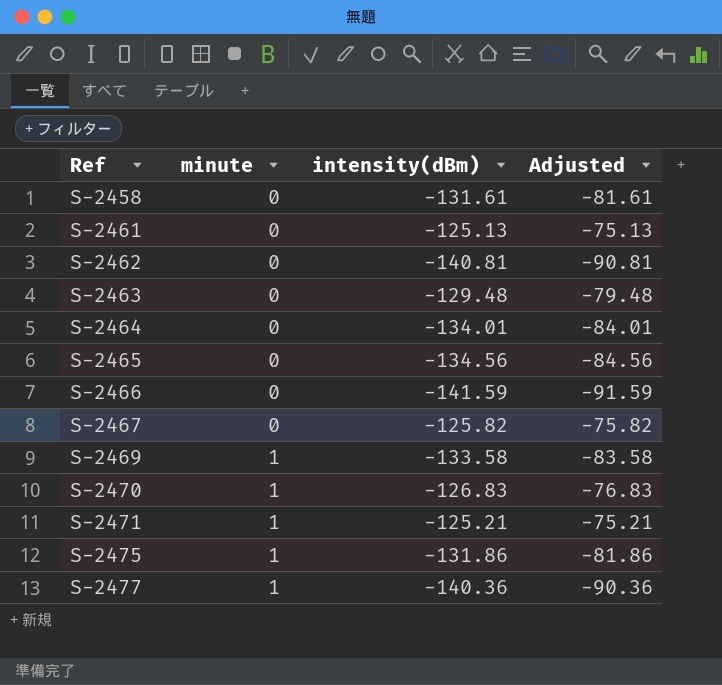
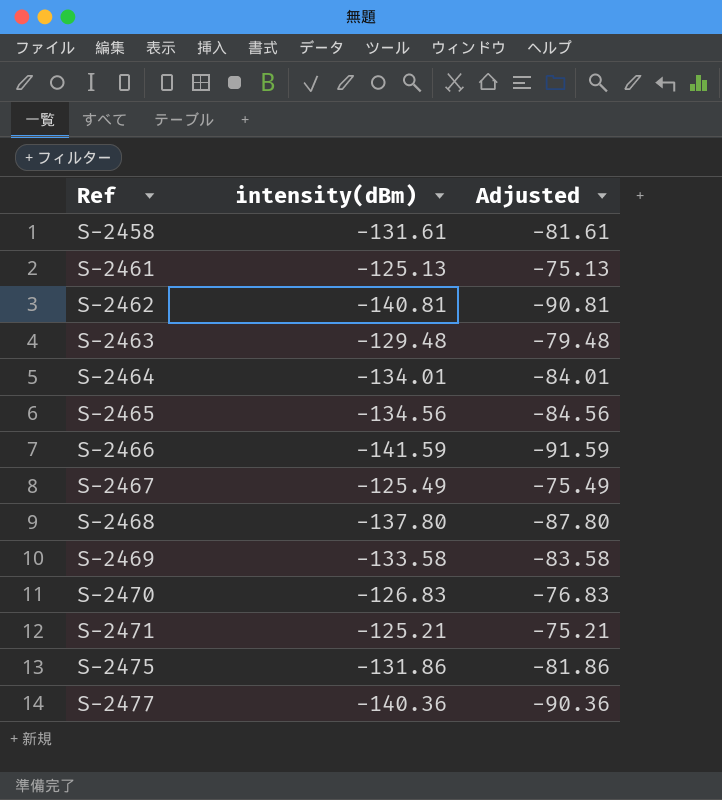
column minute | position: 2 -> none
S-2467 | intensity(dBm): -125.82 -> -125.49
S-2467 | Adjusted: -75.82 -> -75.49
row S-2468: none -> -137.80 | -87.80

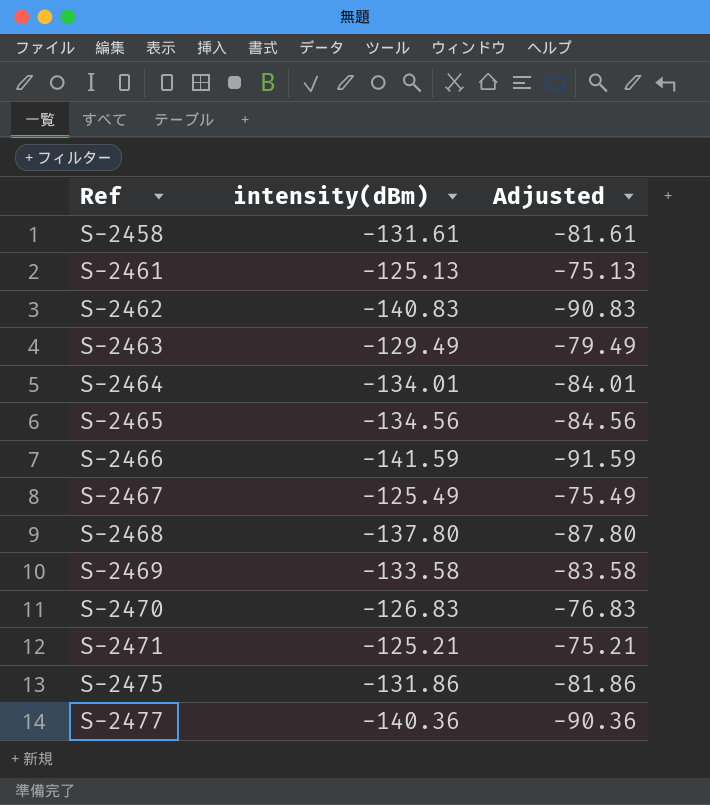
S-2462 | intensity(dBm): -140.81 -> -140.83
S-2462 | Adjusted: -90.81 -> -90.83
S-2463 | intensity(dBm): -129.48 -> -129.49
S-2463 | Adjusted: -79.48 -> -79.49

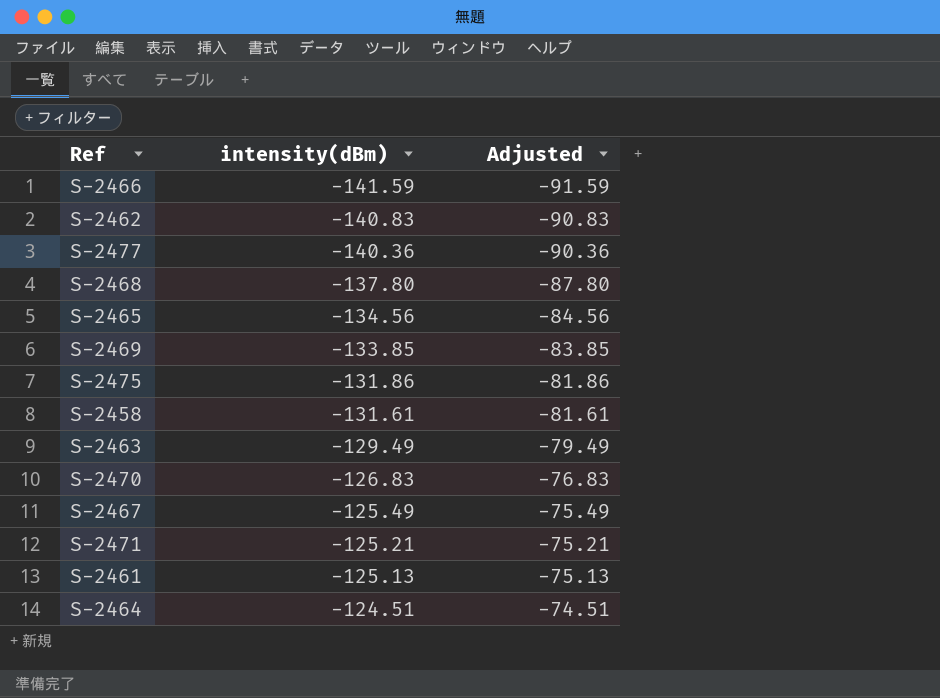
row order: Ref ascending -> intensity(dBm) ascending
S-2469 | intensity(dBm): -133.58 -> -133.85
S-2469 | Adjusted: -83.58 -> -83.85
S-2464 | intensity(dBm): -134.01 -> -124.51
S-2464 | Adjusted: -84.01 -> -74.51

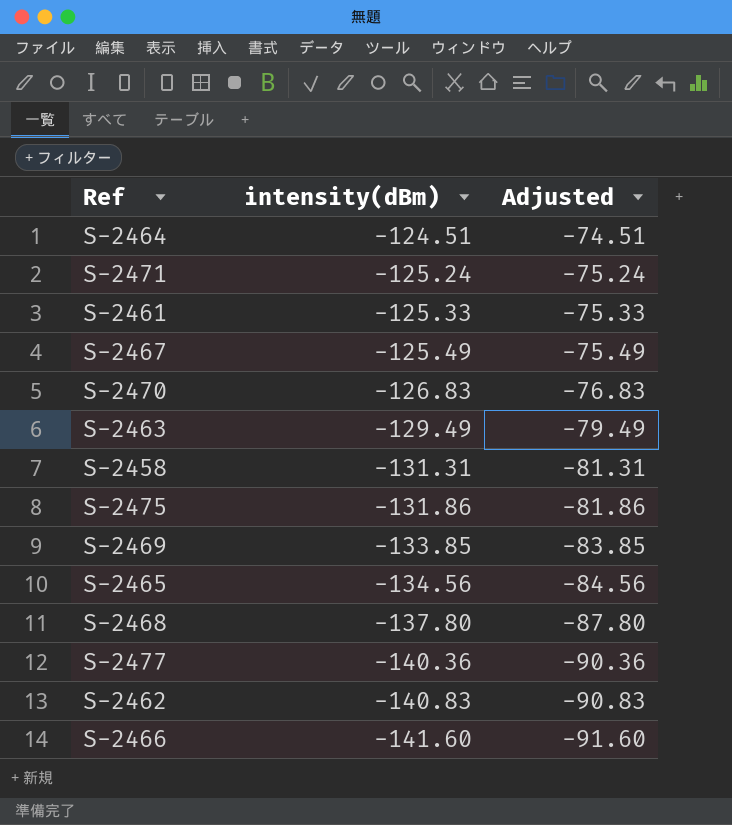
row order: intensity(dBm) ascending -> intensity(dBm) descending
S-2471 | intensity(dBm): -125.21 -> -125.24
S-2471 | Adjusted: -75.21 -> -75.24
S-2461 | intensity(dBm): -125.13 -> -125.33
S-2461 | Adjusted: -75.13 -> -75.33
S-2458 | intensity(dBm): -131.61 -> -131.31
S-2458 | Adjusted: -81.61 -> -81.31
S-2466 | intensity(dBm): -141.59 -> -141.60
S-2466 | Adjusted: -91.59 -> -91.60

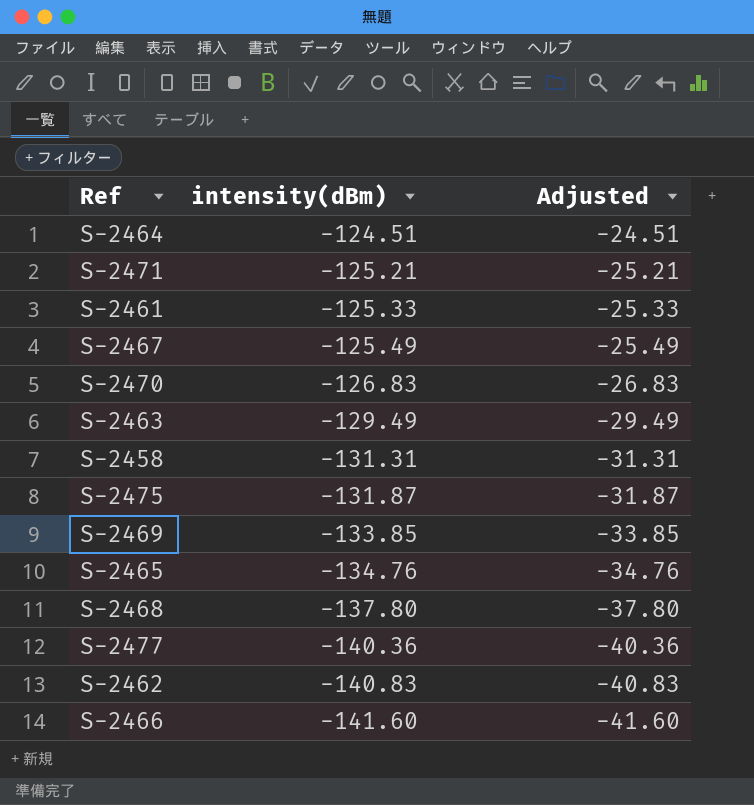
column Adjusted | formula: [intensity(dBm)] + 50 -> [intensity(dBm)] + 100
S-2471 | intensity(dBm): -125.24 -> -125.21
S-2475 | intensity(dBm): -131.86 -> -131.87
S-2465 | intensity(dBm): -134.56 -> -134.76

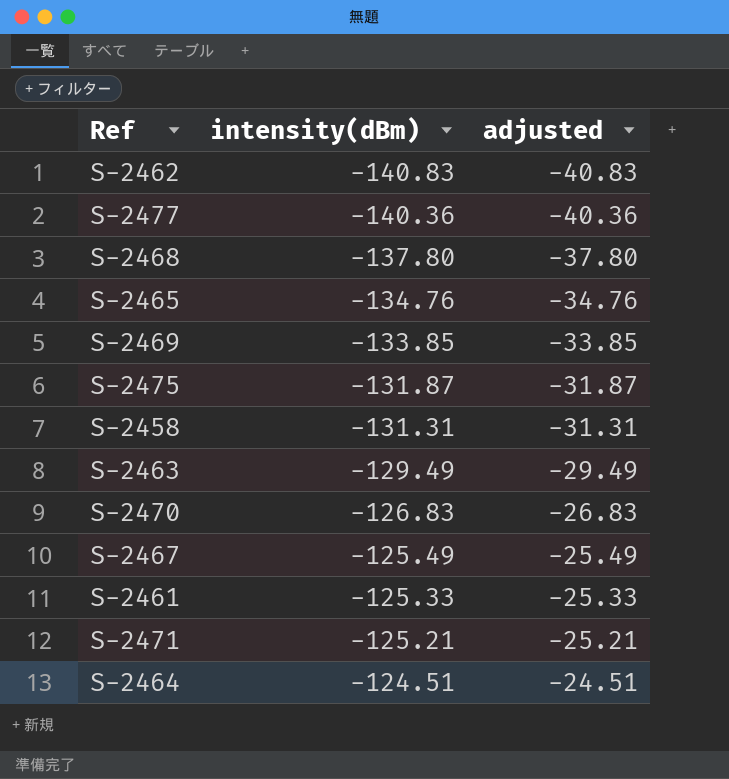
row order: intensity(dBm) descending -> intensity(dBm) ascending
column name: Adjusted -> adjusted
row S-2466: -141.60 | -41.60 -> none

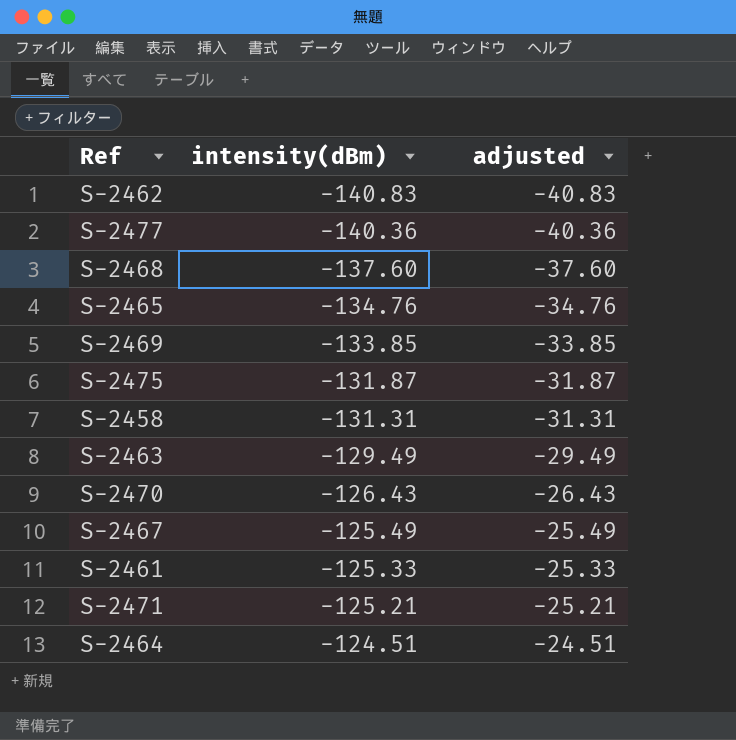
S-2468 | intensity(dBm): -137.80 -> -137.60
S-2468 | adjusted: -37.80 -> -37.60
S-2470 | intensity(dBm): -126.83 -> -126.43
S-2470 | adjusted: -26.83 -> -26.43

